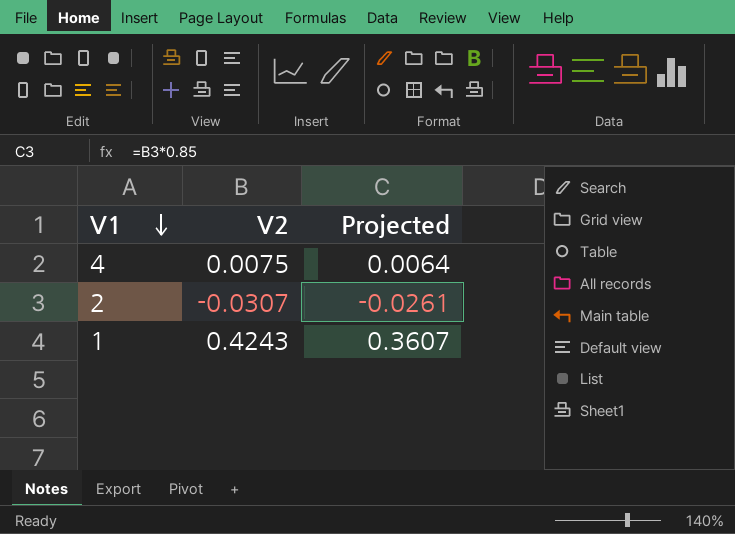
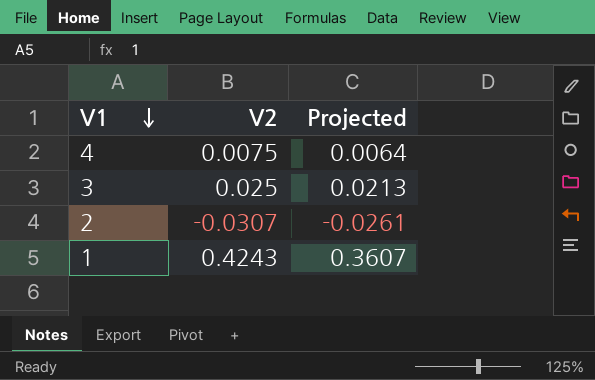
row 3: none -> 0.025 | 0.0213

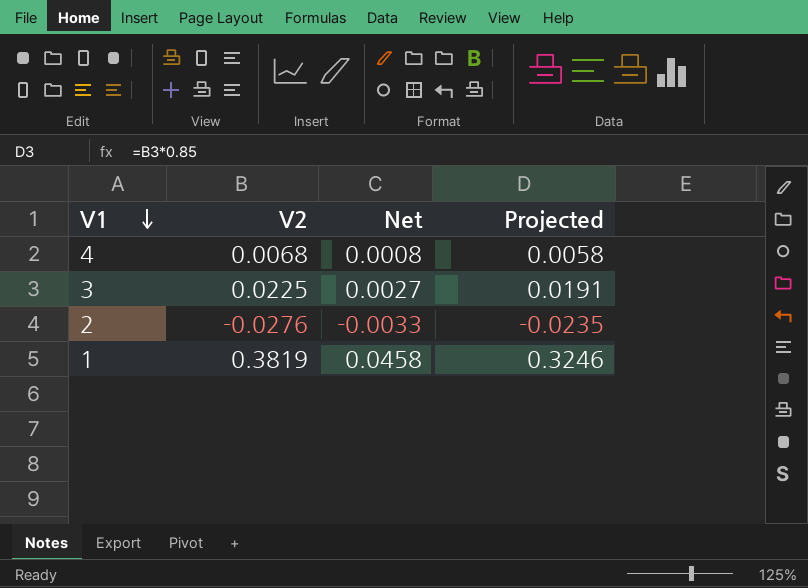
column Net | formula: none -> [V2] * 0.12
4 | V2: 0.0075 -> 0.0068
4 | Projected: 0.0064 -> 0.0058
3 | V2: 0.025 -> 0.0225
3 | Projected: 0.0213 -> 0.0191
2 | V2: -0.0307 -> -0.0276
2 | Projected: -0.0261 -> -0.0235
1 | V2: 0.4243 -> 0.3819
1 | Projected: 0.3607 -> 0.3246

